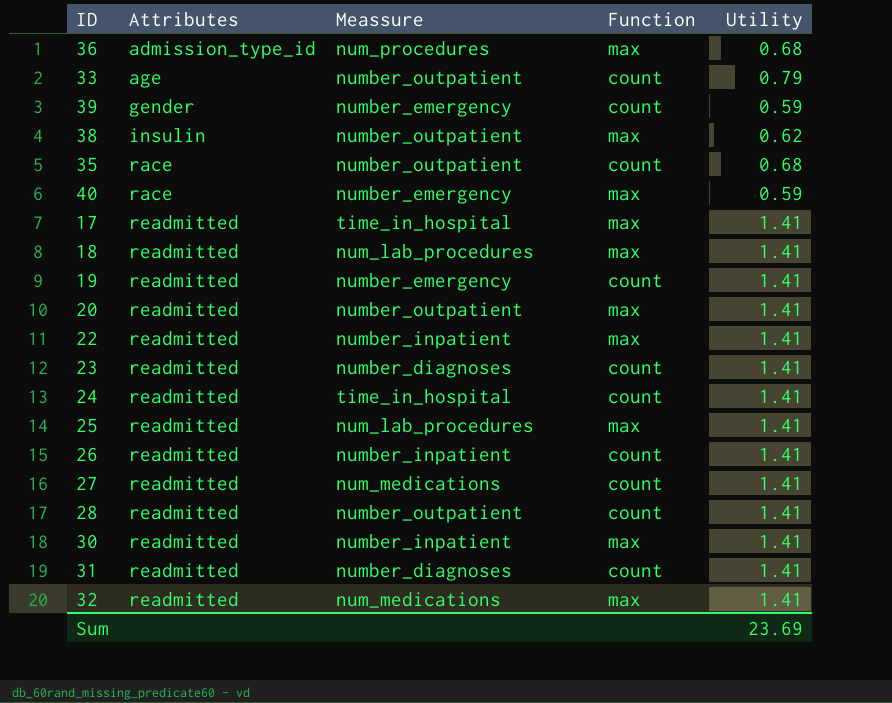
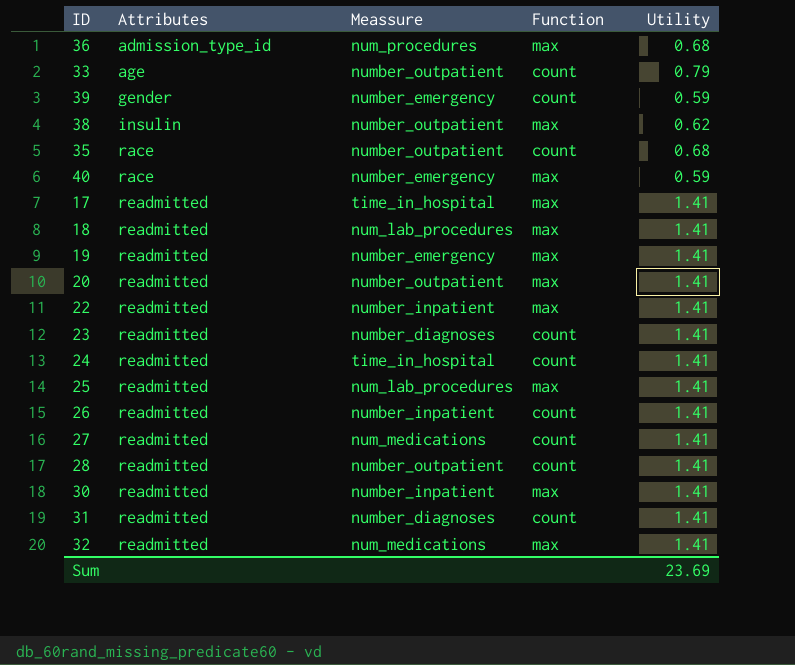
19 | Function: count -> max

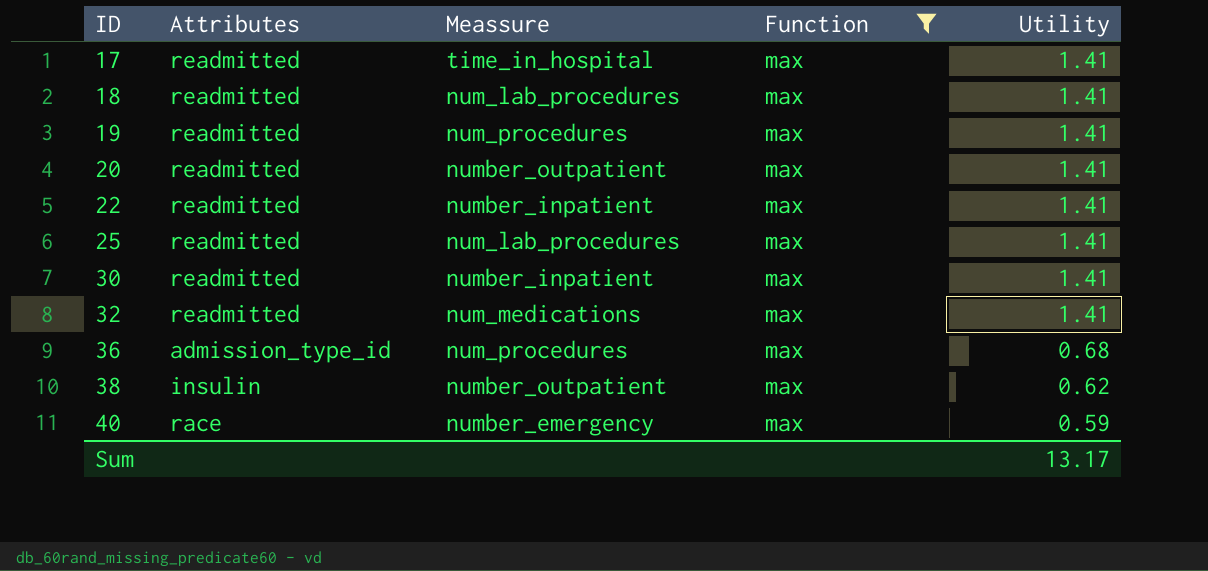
filter: none -> Function = max
row order: Attributes ascending -> ID ascending
19 | Meassure: number_emergency -> num_procedures
Sum | Utility: 23.69 -> 13.17

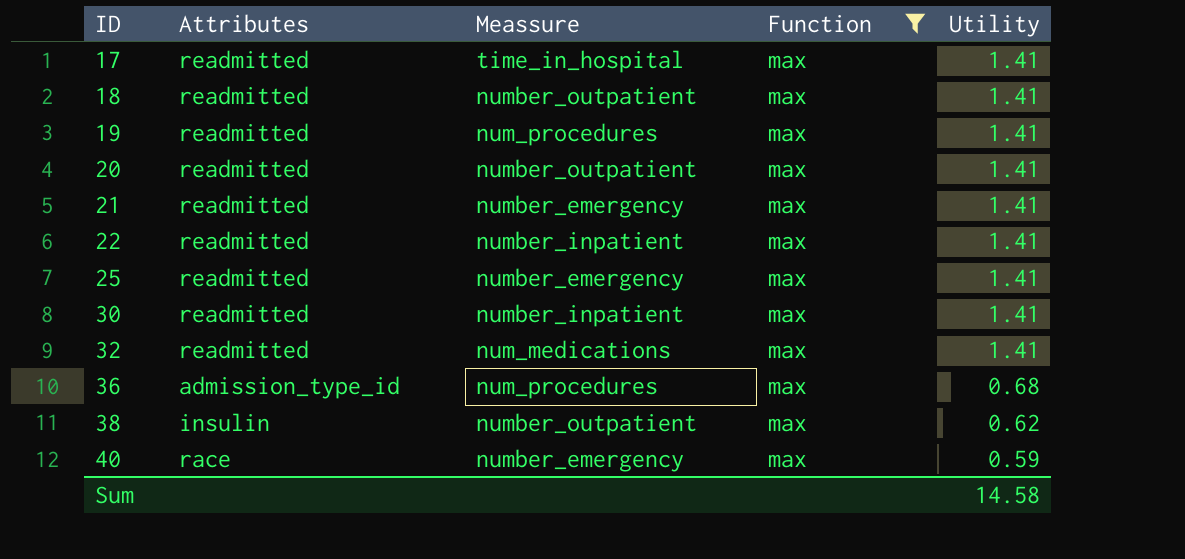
18 | Meassure: num_lab_procedures -> number_outpatient
row 21: none -> readmitted | number_emergency | max | 1.41
25 | Meassure: num_lab_procedures -> number_emergency
Sum | Utility: 13.17 -> 14.58

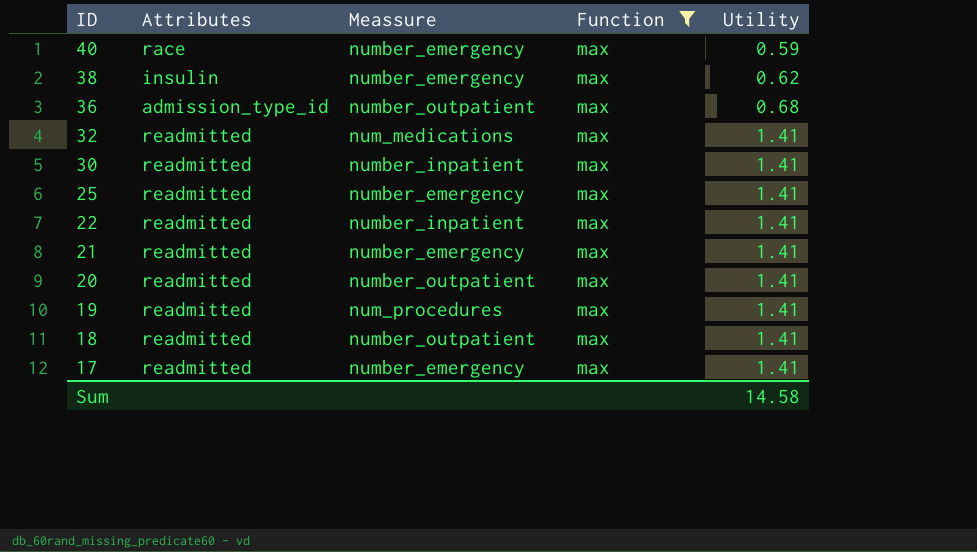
row order: ID ascending -> ID descending
38 | Meassure: number_outpatient -> number_emergency
36 | Meassure: num_procedures -> number_outpatient
17 | Meassure: time_in_hospital -> number_emergency

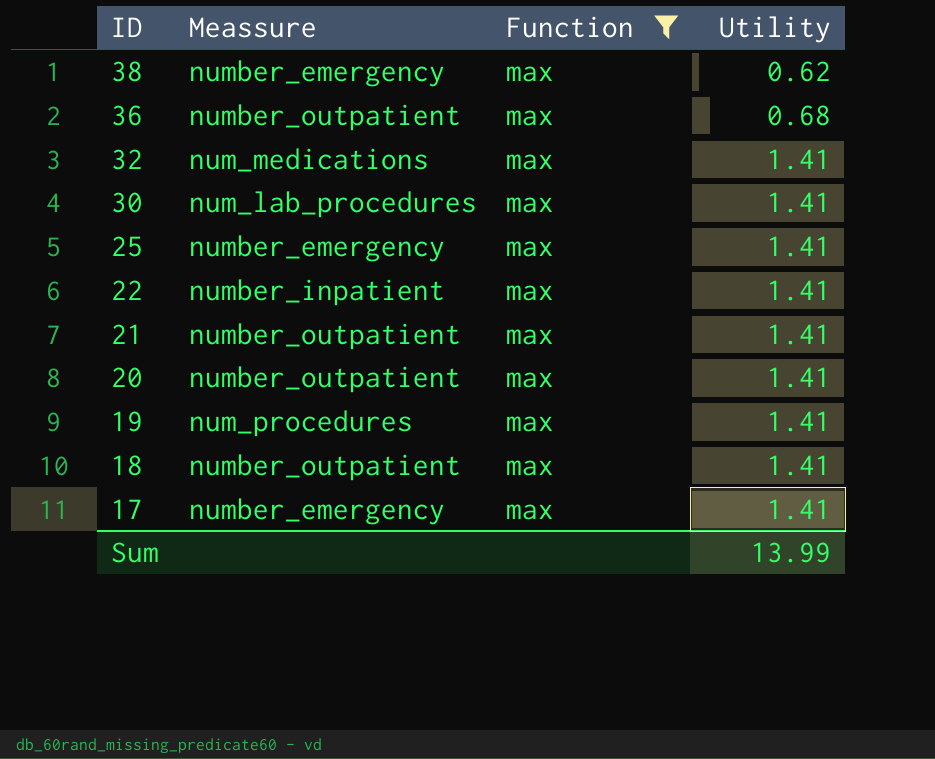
column Attributes | position: 2 -> none
row 40: race | number_emergency | max | 0.59 -> none
30 | Meassure: number_inpatient -> num_lab_procedures
21 | Meassure: number_emergency -> number_outpatient
Sum | Utility: 14.58 -> 13.99

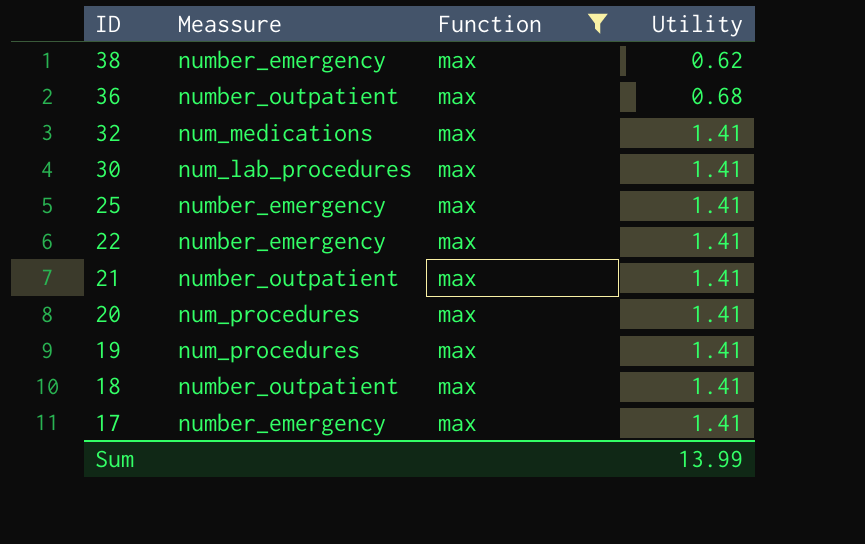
22 | Meassure: number_inpatient -> number_emergency
20 | Meassure: number_outpatient -> num_procedures

